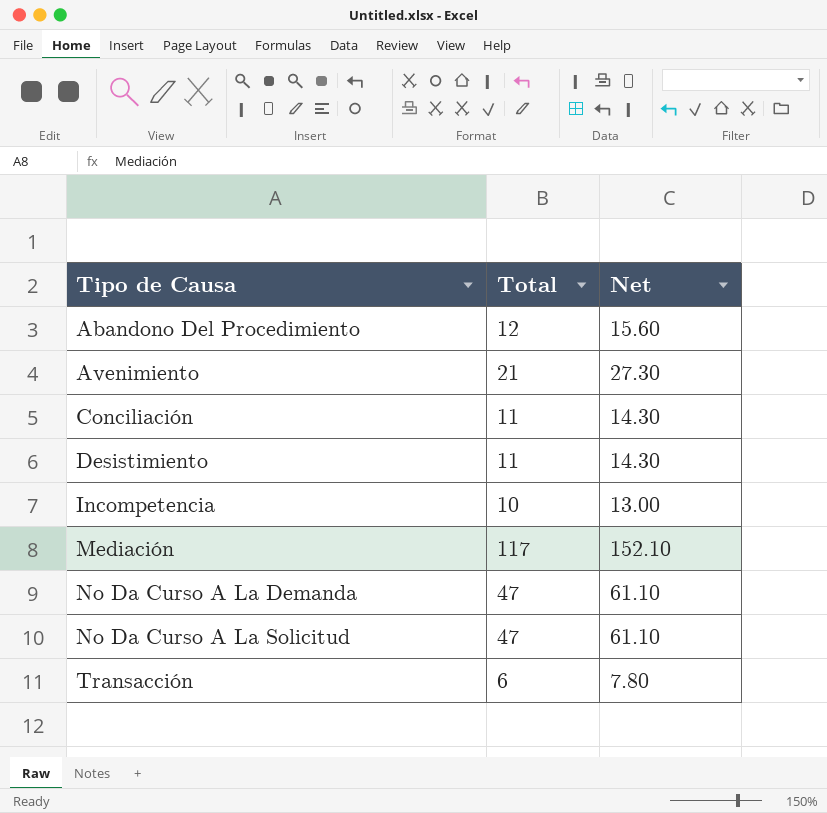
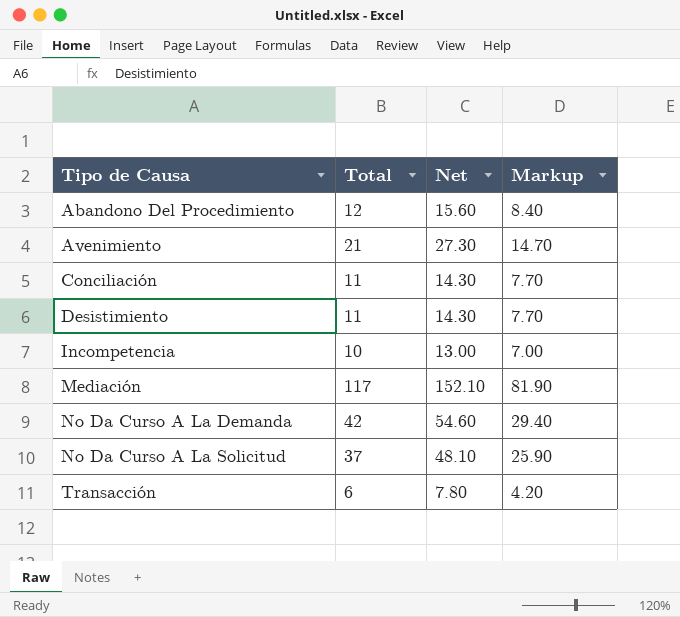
column Markup | formula: none -> [Total] * 0.7
No Da Curso A La Demanda | Total: 47 -> 42
No Da Curso A La Demanda | Net: 61.10 -> 54.60
No Da Curso A La Solicitud | Total: 47 -> 37
No Da Curso A La Solicitud | Net: 61.10 -> 48.10

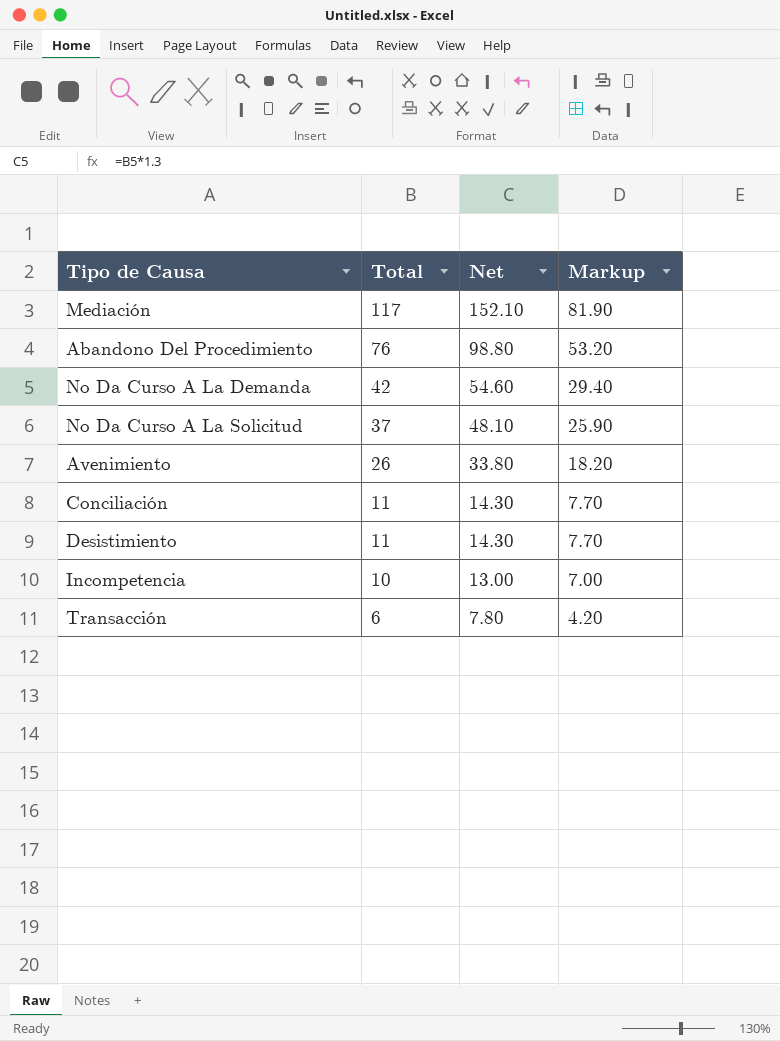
row order: Tipo de Causa ascending -> Total descending
Abandono Del Procedimiento | Total: 12 -> 76
Abandono Del Procedimiento | Net: 15.60 -> 98.80
Abandono Del Procedimiento | Markup: 8.40 -> 53.20
Avenimiento | Total: 21 -> 26
Avenimiento | Net: 27.30 -> 33.80
Avenimiento | Markup: 14.70 -> 18.20

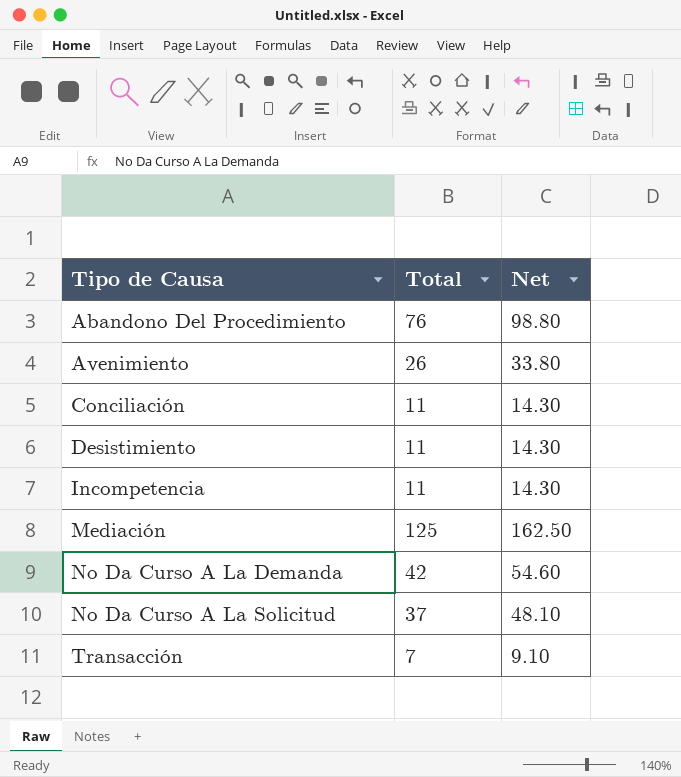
row order: Total descending -> Tipo de Causa ascending
column Markup | formula: [Total] * 0.7 -> none
Incompetencia | Total: 10 -> 11
Incompetencia | Net: 13.00 -> 14.30
Mediación | Total: 117 -> 125
Mediación | Net: 152.10 -> 162.50
Transacción | Total: 6 -> 7
Transacción | Net: 7.80 -> 9.10

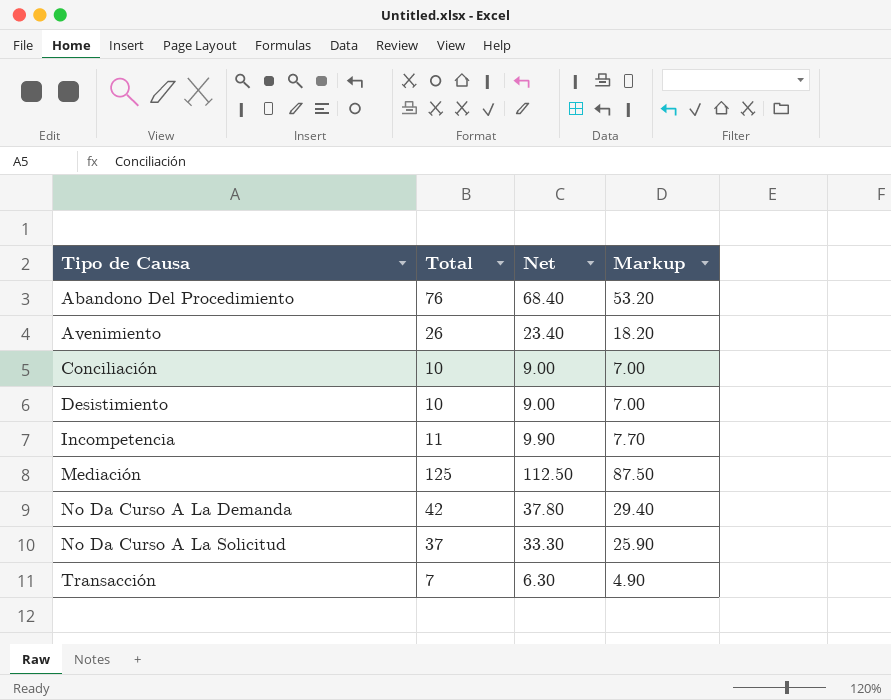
column Net | formula: [Total] * 1.3 -> [Total] * 0.9
column Markup | formula: none -> [Total] * 0.7
Conciliación | Total: 11 -> 10
Desistimiento | Total: 11 -> 10

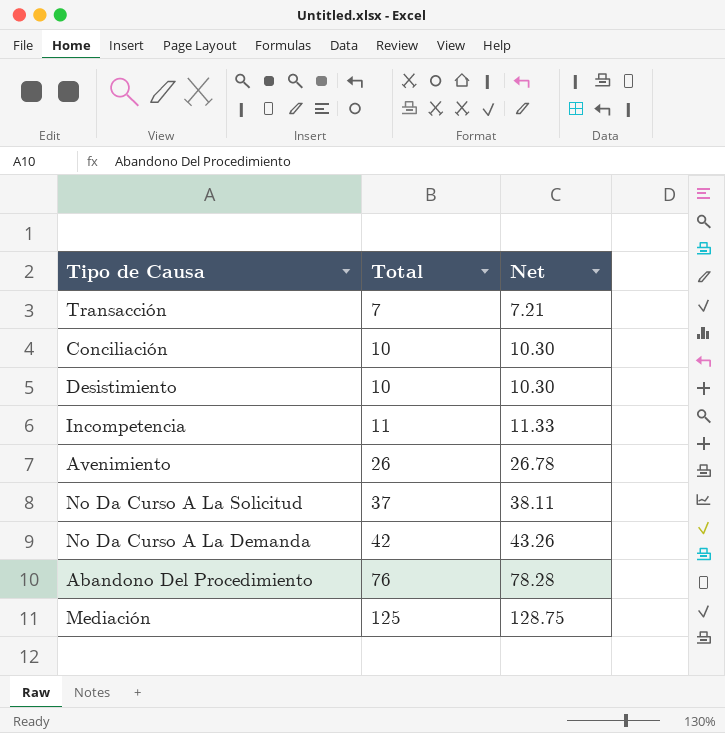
row order: Tipo de Causa ascending -> Total ascending
column Markup | formula: [Total] * 0.7 -> none
column Net | formula: [Total] * 0.9 -> [Total] * 1.03

